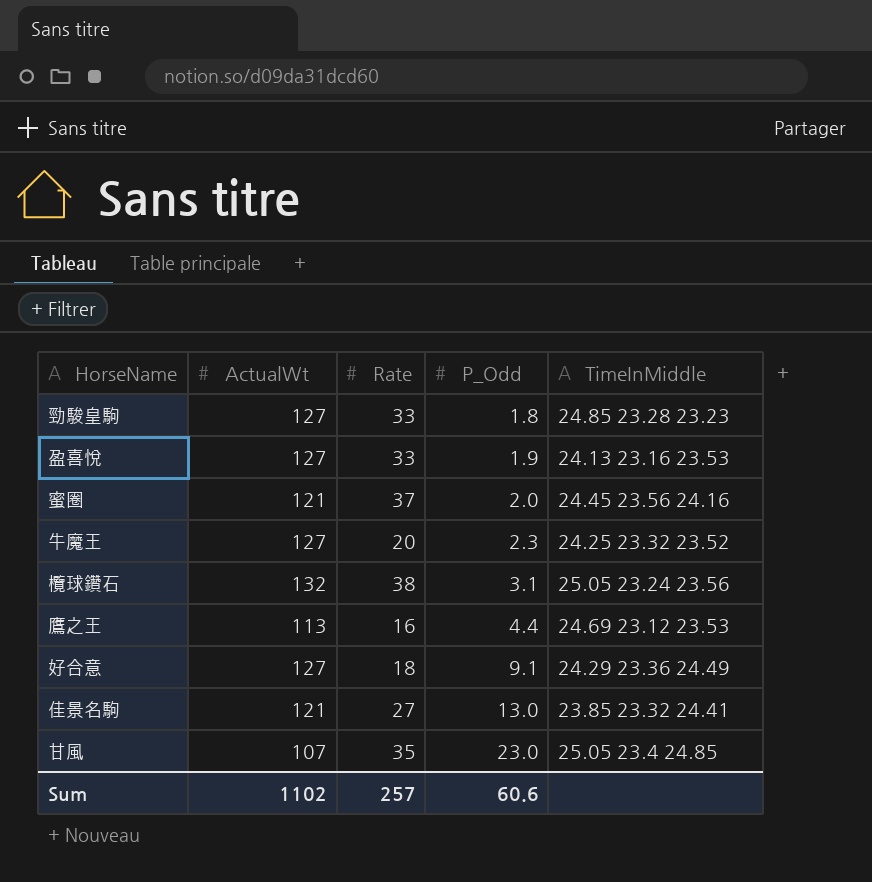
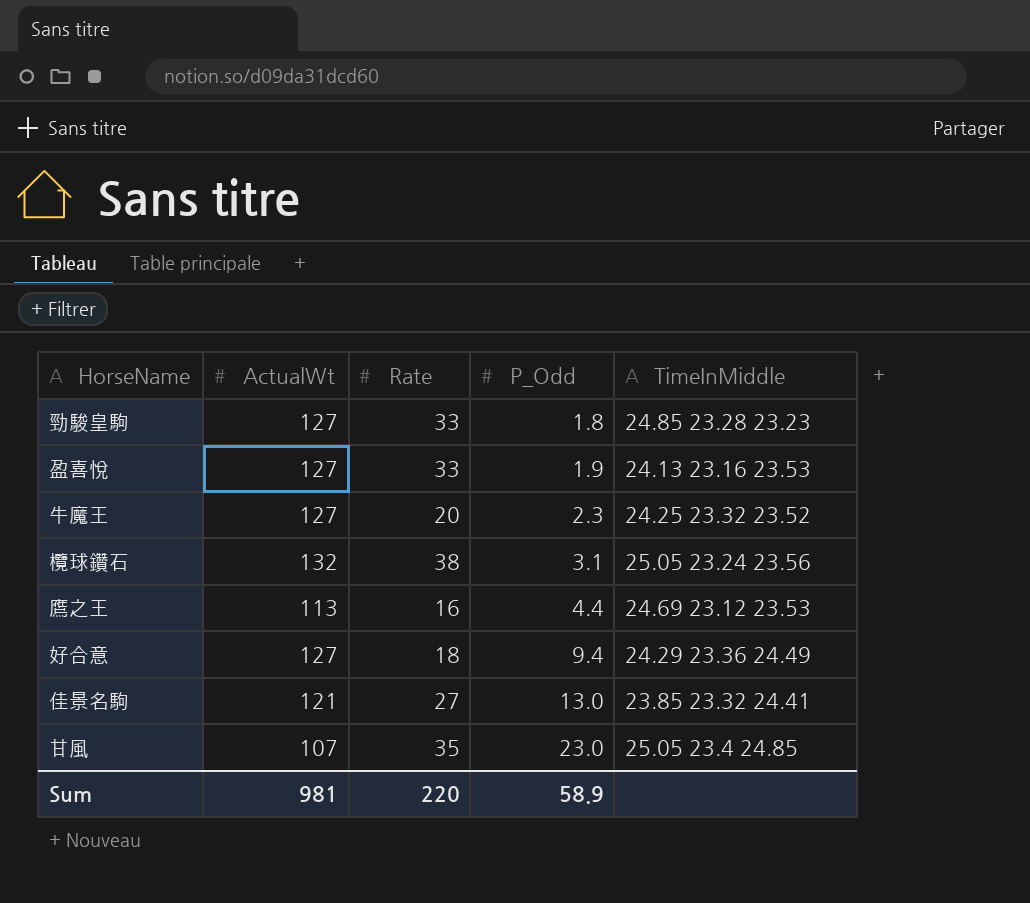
row 蜜圈: 121 | 37 | 2.0 | 24.45 23.56 24.16 -> none
好合意 | P_Odd: 9.1 -> 9.4
Sum | ActualWt: 1102 -> 981
Sum | Rate: 257 -> 220
Sum | P_Odd: 60.6 -> 58.9

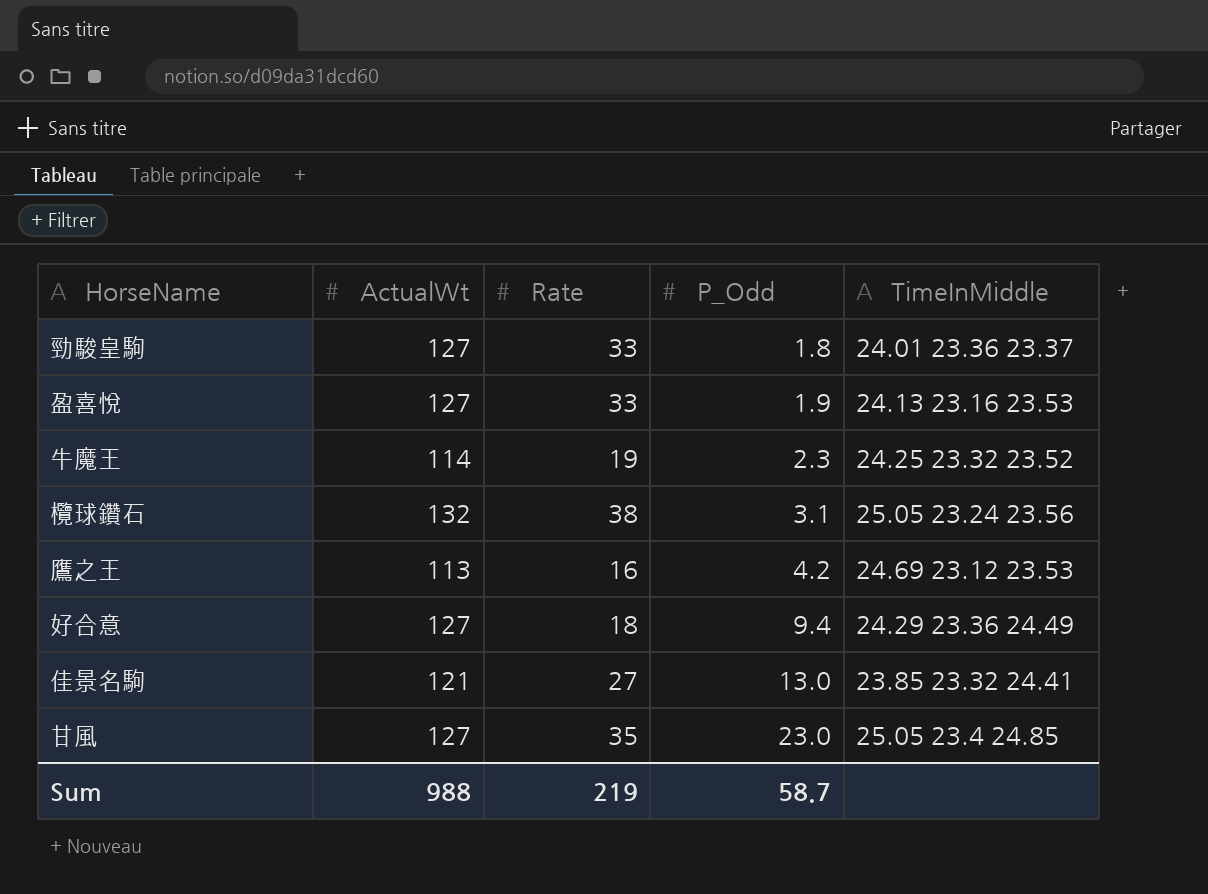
勁駿皇駒 | TimeInMiddle: 24.85 23.28 23.23 -> 24.01 23.36 23.37
牛魔王 | ActualWt: 127 -> 114
牛魔王 | Rate: 20 -> 19
鷹之王 | P_Odd: 4.4 -> 4.2
甘風 | ActualWt: 107 -> 127
Sum | ActualWt: 981 -> 988
Sum | Rate: 220 -> 219
Sum | P_Odd: 58.9 -> 58.7

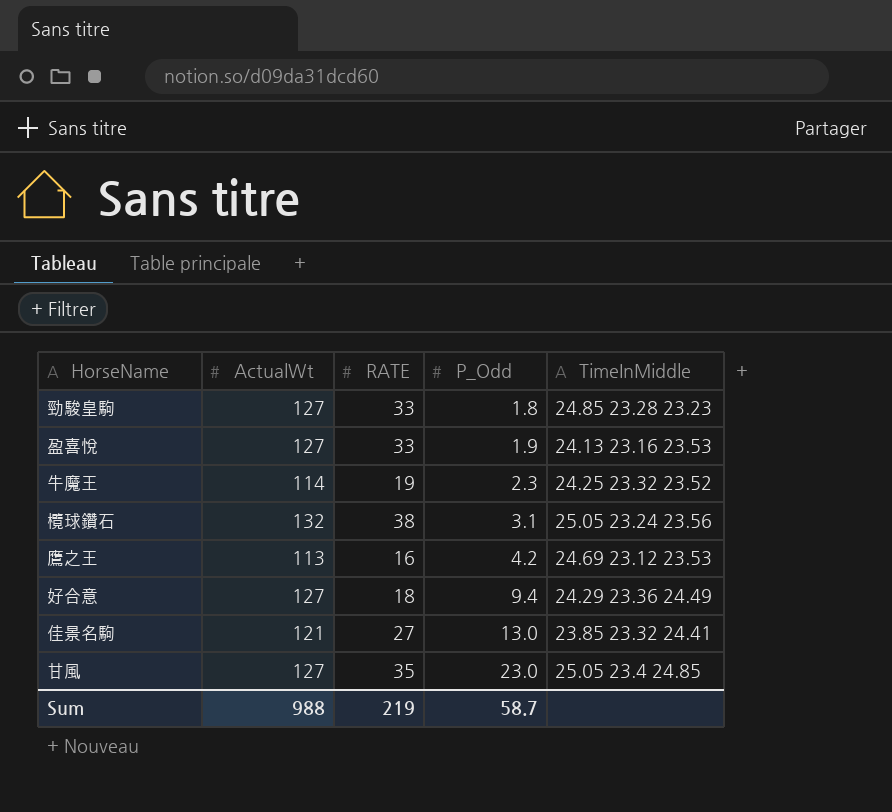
column name: Rate -> RATE
勁駿皇駒 | TimeInMiddle: 24.01 23.36 23.37 -> 24.85 23.28 23.23

